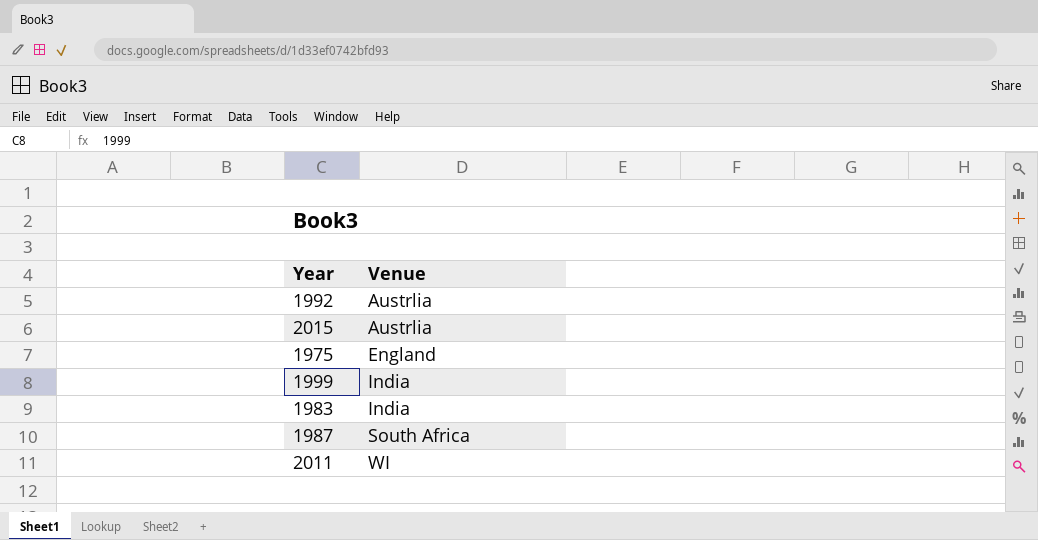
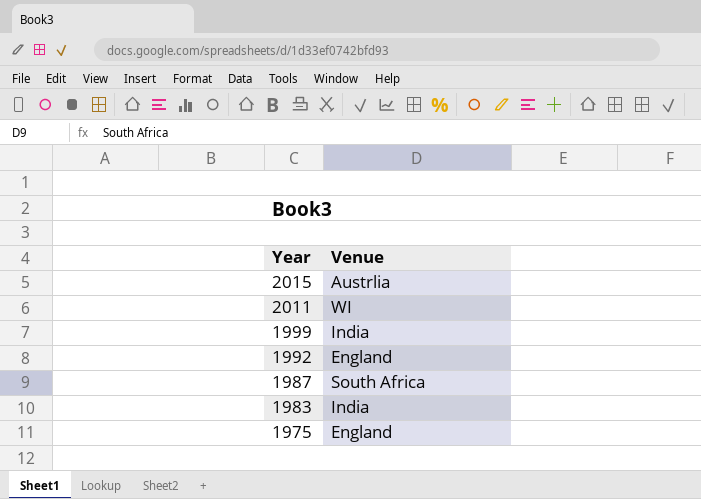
row order: Venue ascending -> Year descending
1992 | Venue: Austrlia -> England

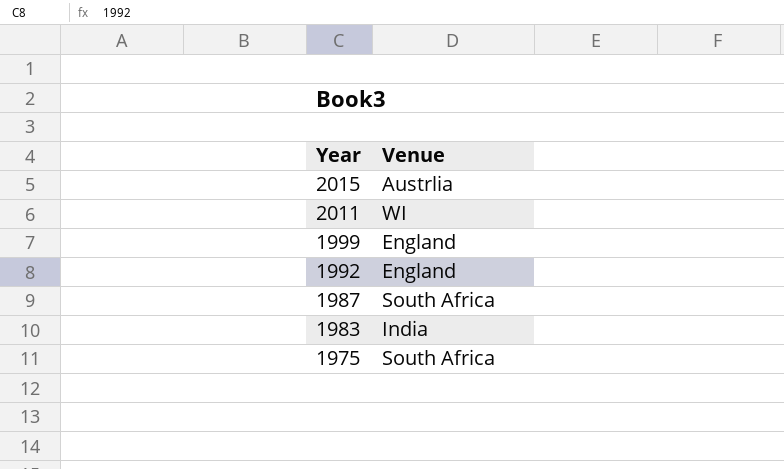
1999 | Venue: India -> England
1975 | Venue: England -> South Africa

